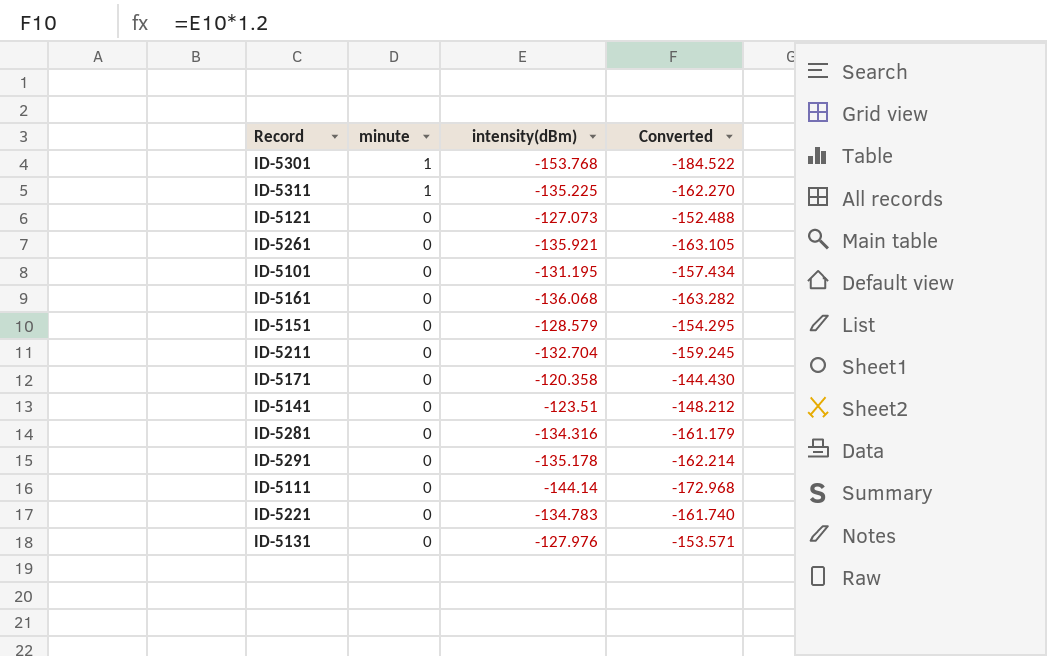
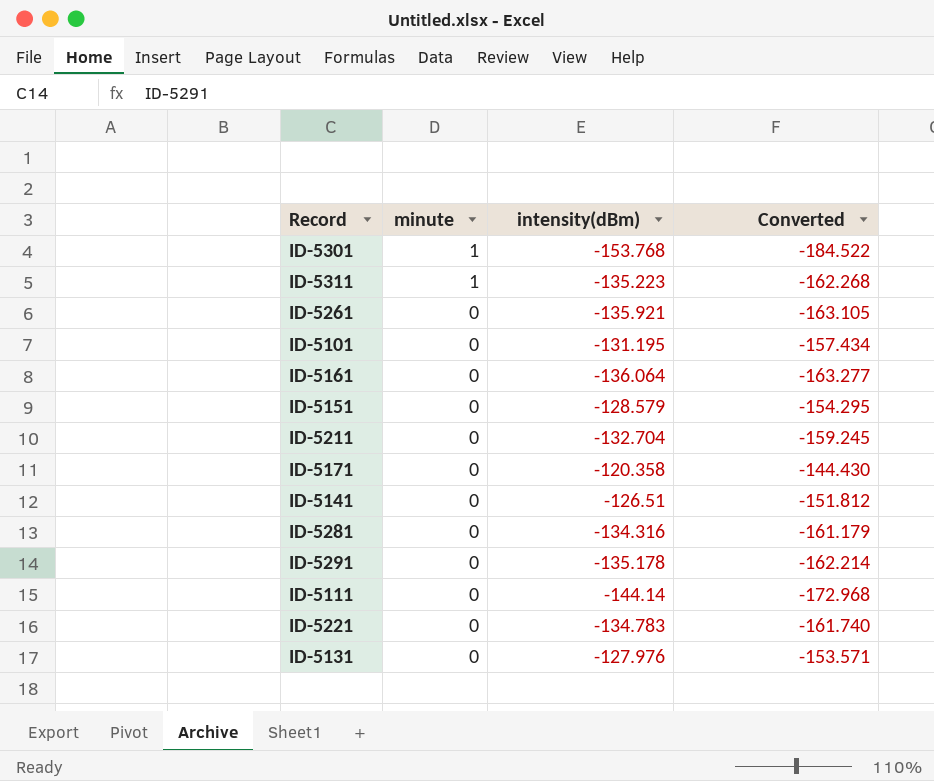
row ID-5121: 0 | -127.073 | -152.488 -> none
ID-5311 | intensity(dBm): -135.225 -> -135.223
ID-5311 | Converted: -162.270 -> -162.268
ID-5161 | intensity(dBm): -136.068 -> -136.064
ID-5161 | Converted: -163.282 -> -163.277
ID-5141 | intensity(dBm): -123.51 -> -126.51
ID-5141 | Converted: -148.212 -> -151.812

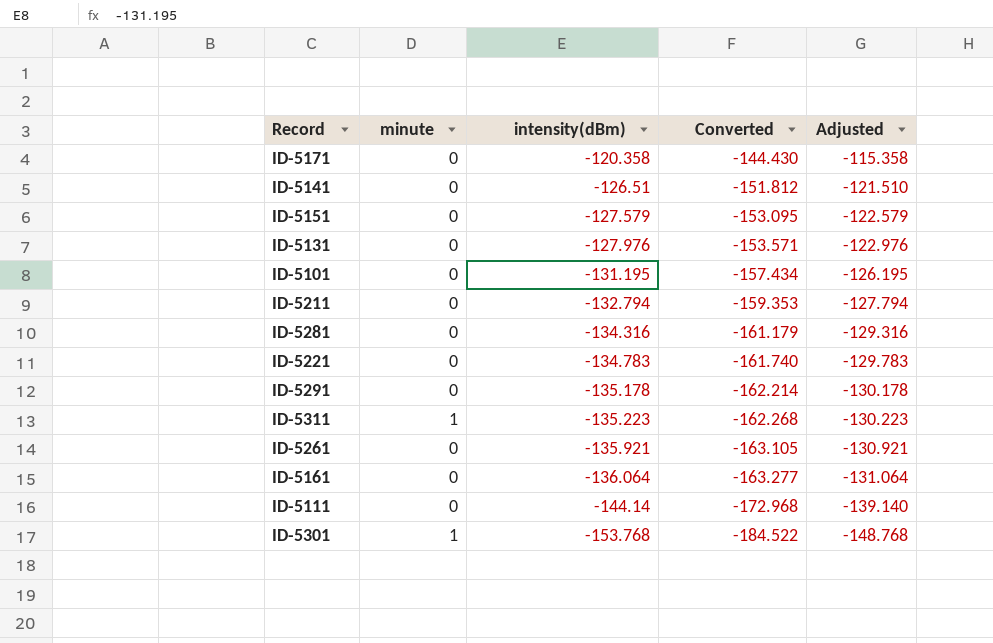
row order: minute descending -> intensity(dBm) descending
column Adjusted | formula: none -> [intensity(dBm)] + 5
ID-5151 | intensity(dBm): -128.579 -> -127.579
ID-5151 | Converted: -154.295 -> -153.095
ID-5211 | intensity(dBm): -132.704 -> -132.794
ID-5211 | Converted: -159.245 -> -159.353

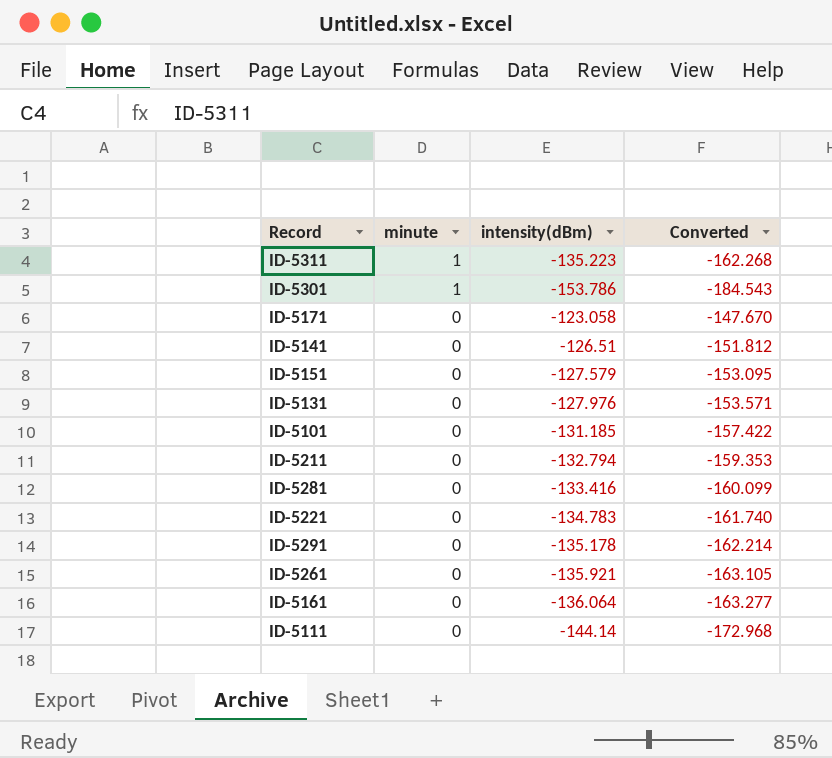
row order: intensity(dBm) descending -> minute descending
column Adjusted | formula: [intensity(dBm)] + 5 -> none
ID-5301 | intensity(dBm): -153.768 -> -153.786
ID-5301 | Converted: -184.522 -> -184.543
ID-5171 | intensity(dBm): -120.358 -> -123.058
ID-5171 | Converted: -144.430 -> -147.670
ID-5101 | intensity(dBm): -131.195 -> -131.185
ID-5101 | Converted: -157.434 -> -157.422
ID-5281 | intensity(dBm): -134.316 -> -133.416
ID-5281 | Converted: -161.179 -> -160.099

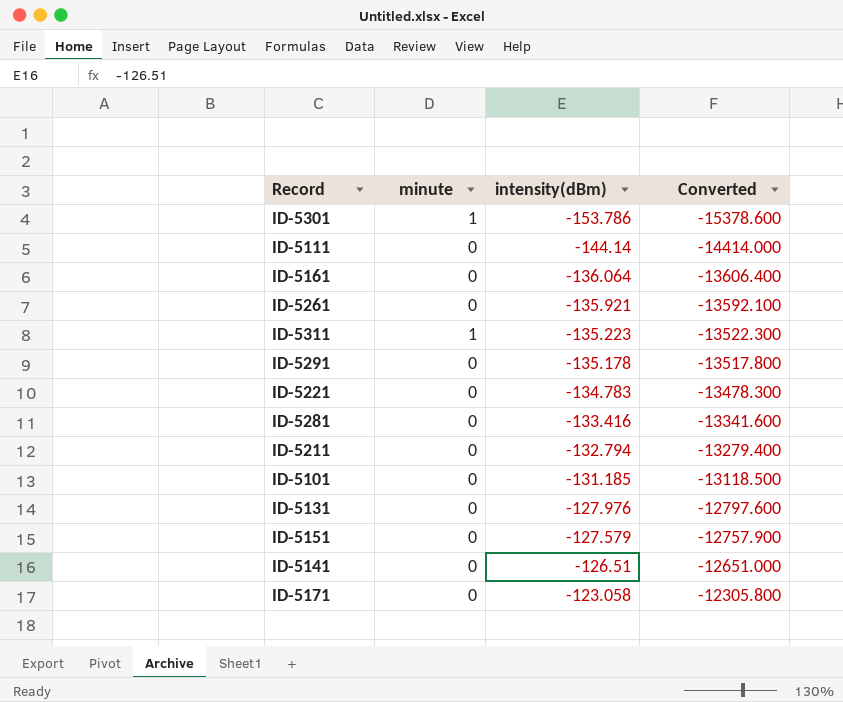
row order: minute descending -> intensity(dBm) ascending
column Converted | formula: [intensity(dBm)] * 1.2 -> [intensity(dBm)] * 100

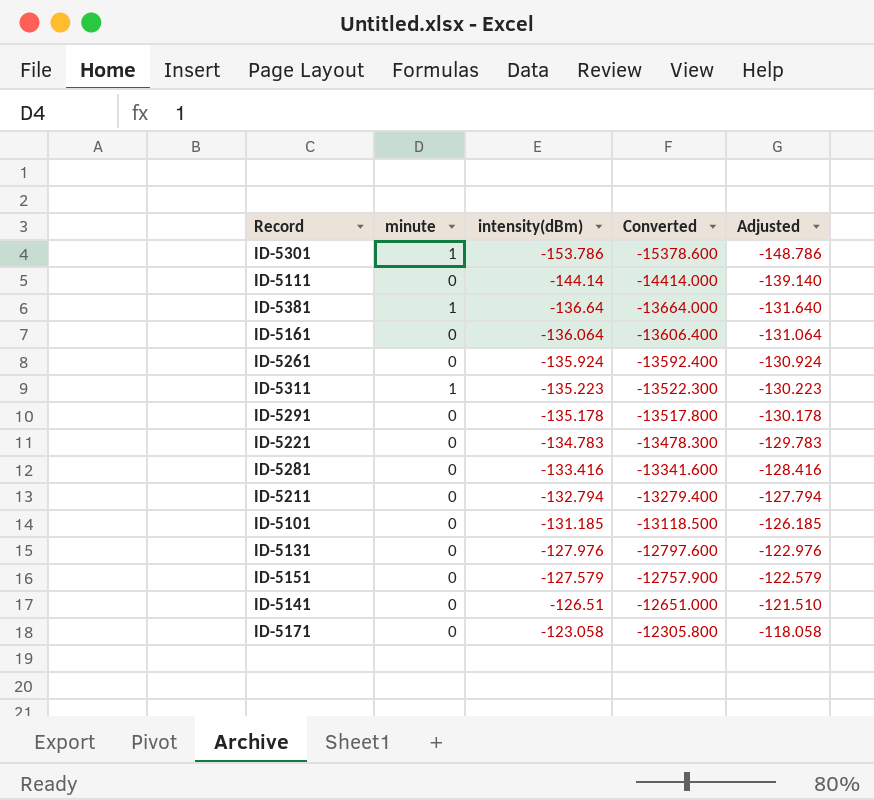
column Adjusted | formula: none -> [intensity(dBm)] + 5
row ID-5381: none -> 1 | -136.64 | -13664.000 | -131.640
ID-5261 | intensity(dBm): -135.921 -> -135.924
ID-5261 | Converted: -13592.100 -> -13592.400

